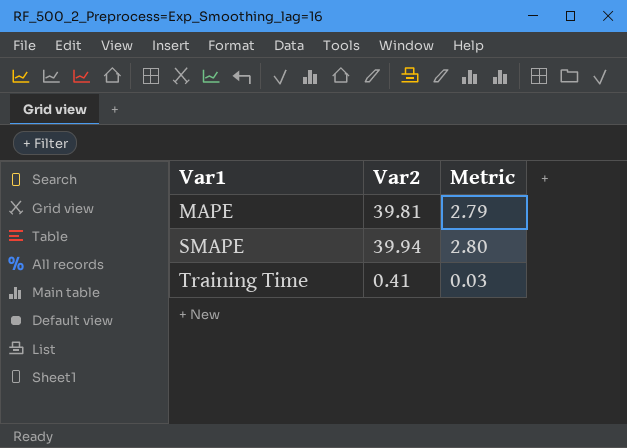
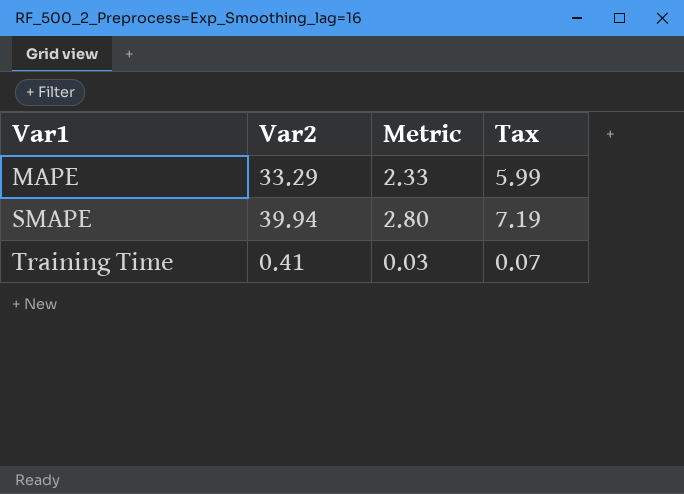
column Tax | formula: none -> [Var2] * 0.18
MAPE | Var2: 39.81 -> 33.29
MAPE | Metric: 2.79 -> 2.33

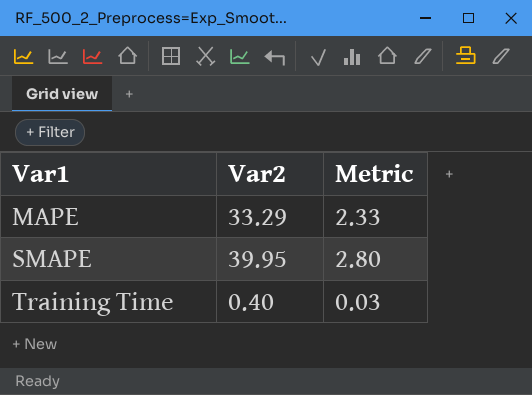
column Tax | formula: [Var2] * 0.18 -> none
SMAPE | Var2: 39.94 -> 39.95
Training Time | Var2: 0.41 -> 0.40

